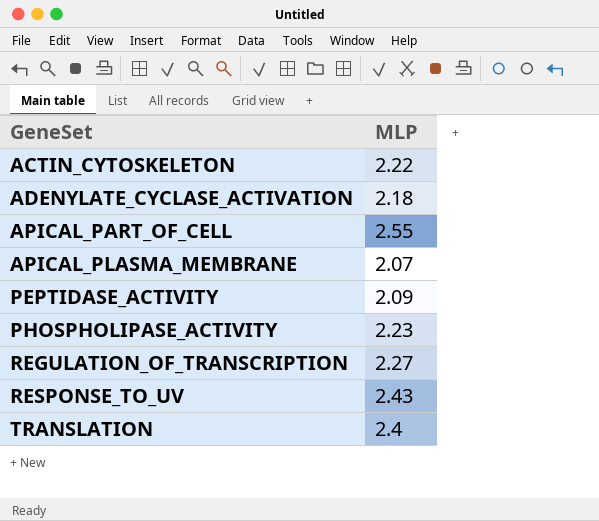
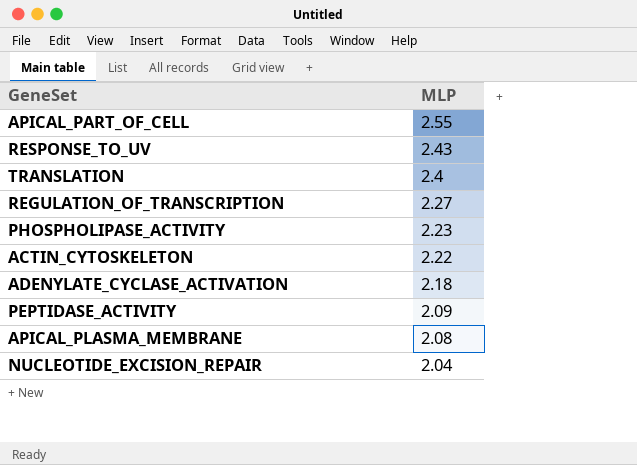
row order: GeneSet ascending -> MLP descending
APICAL_PLASMA_MEMBRANE | MLP: 2.07 -> 2.08
row NUCLEOTIDE_EXCISION_REPAIR: none -> 2.04

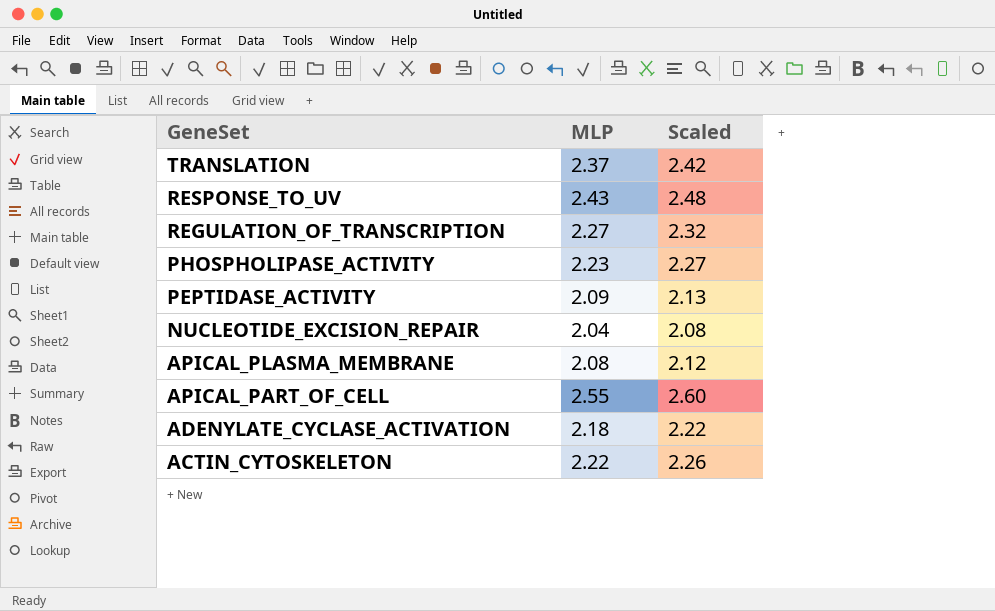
row order: MLP descending -> GeneSet descending
column Scaled | formula: none -> [MLP] * 1.02
TRANSLATION | MLP: 2.4 -> 2.37

